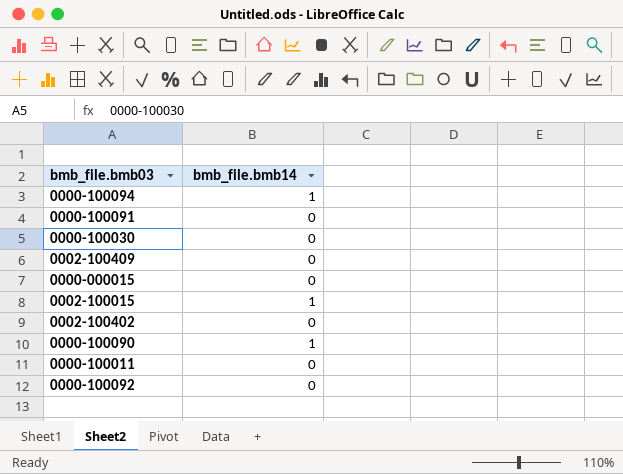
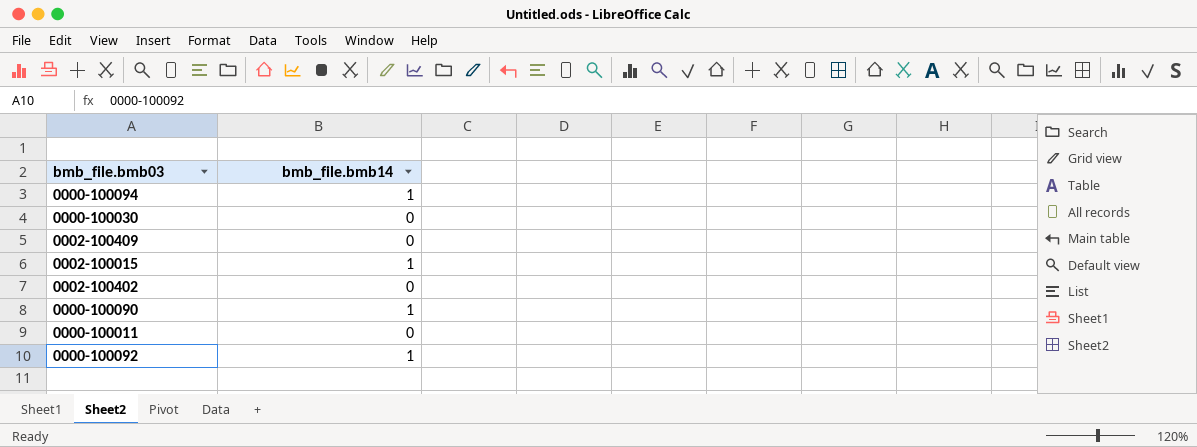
row 0000-100091: 0 -> none
row 0000-000015: 0 -> none
0000-100092 | bmb_file.bmb14: 0 -> 1

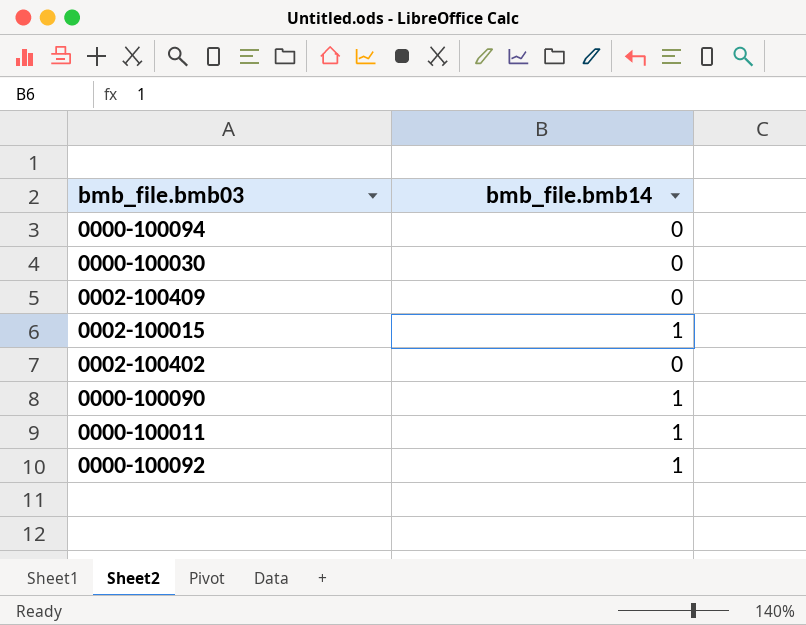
0000-100094 | bmb_file.bmb14: 1 -> 0
0000-100011 | bmb_file.bmb14: 0 -> 1

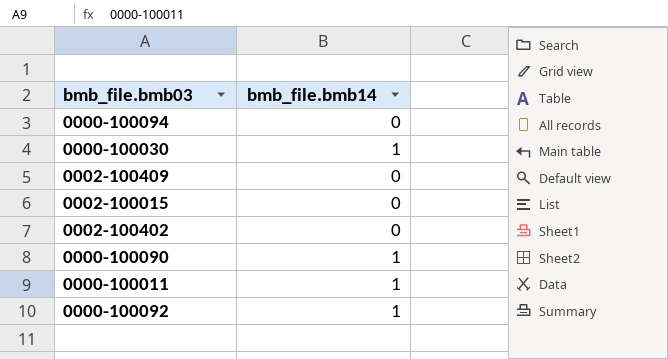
0000-100030 | bmb_file.bmb14: 0 -> 1
0002-100015 | bmb_file.bmb14: 1 -> 0

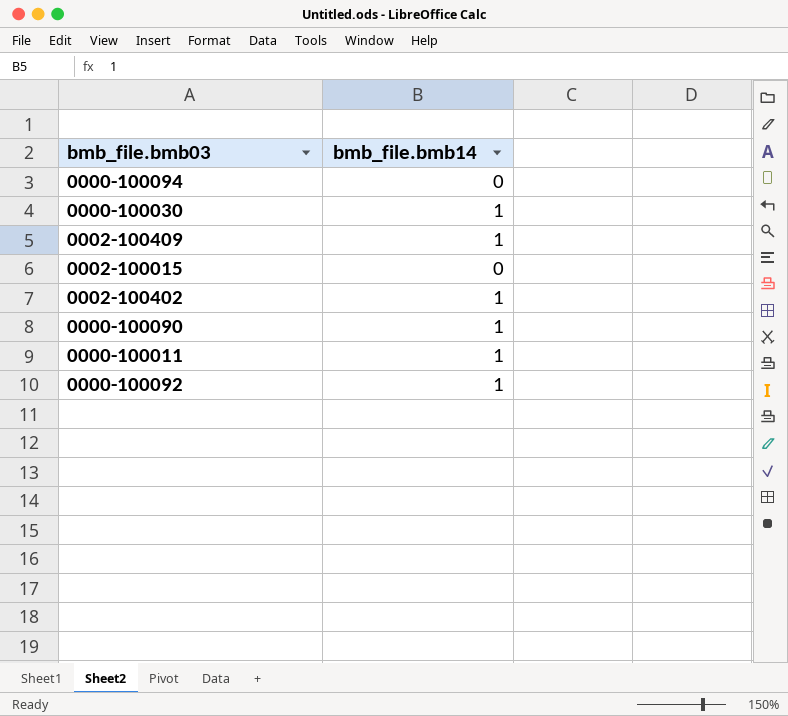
0002-100409 | bmb_file.bmb14: 0 -> 1
0002-100402 | bmb_file.bmb14: 0 -> 1

